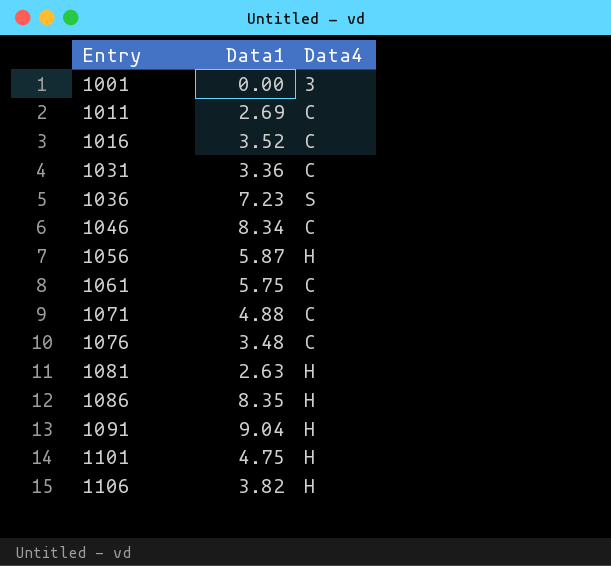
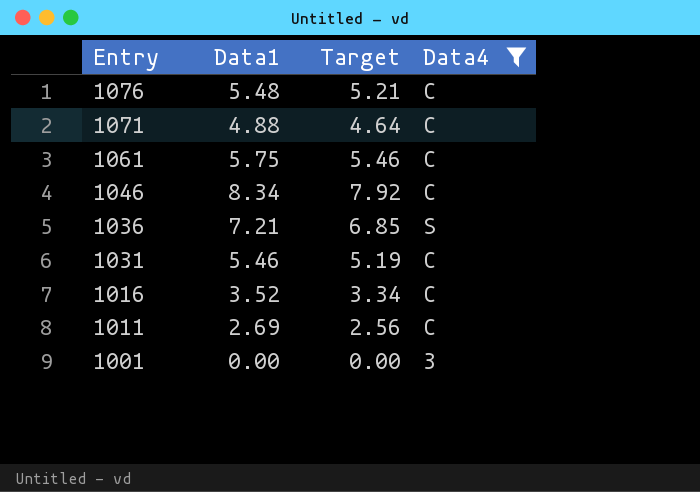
filter: none -> Data4 != H
row order: Entry ascending -> Entry descending
column Target | formula: none -> [Data1] * 0.95
1076 | Data1: 3.48 -> 5.48
1036 | Data1: 7.23 -> 7.21
1031 | Data1: 3.36 -> 5.46

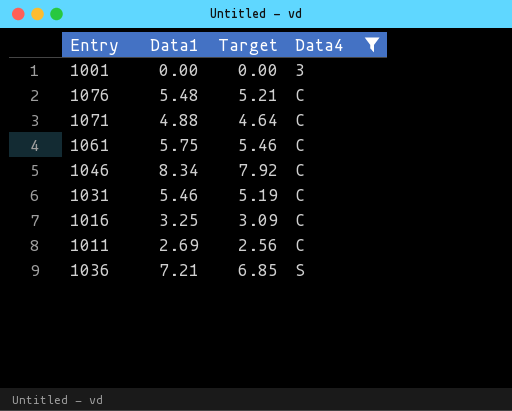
row order: Entry descending -> Data4 ascending
1016 | Data1: 3.52 -> 3.25
1016 | Target: 3.34 -> 3.09

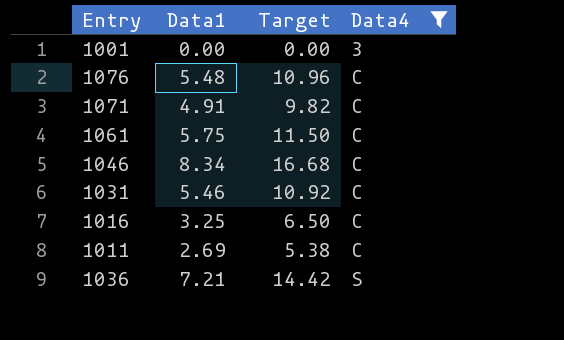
column Target | formula: [Data1] * 0.95 -> [Data1] * 2
1071 | Data1: 4.88 -> 4.91

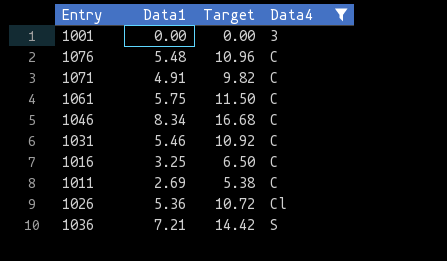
row 1026: none -> 5.36 | 10.72 | Cl

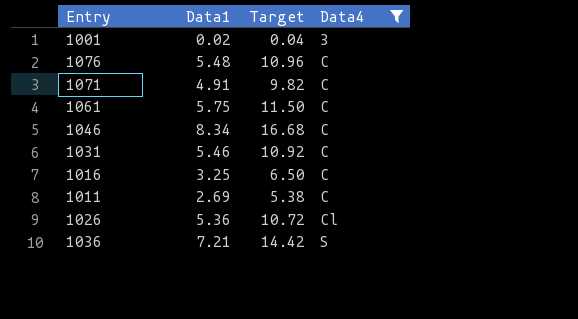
1001 | Data1: 0.00 -> 0.02
1001 | Target: 0.00 -> 0.04

